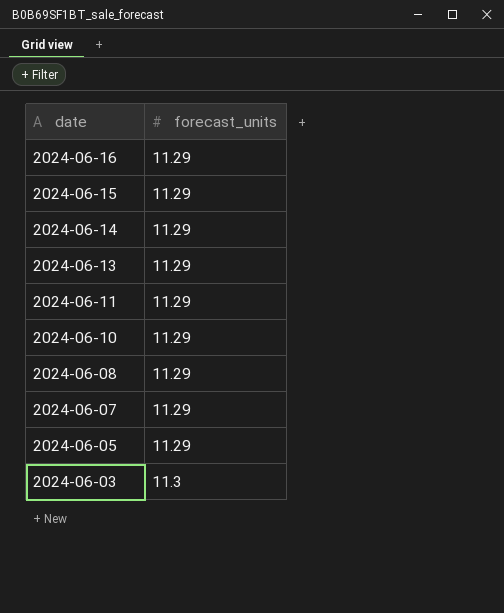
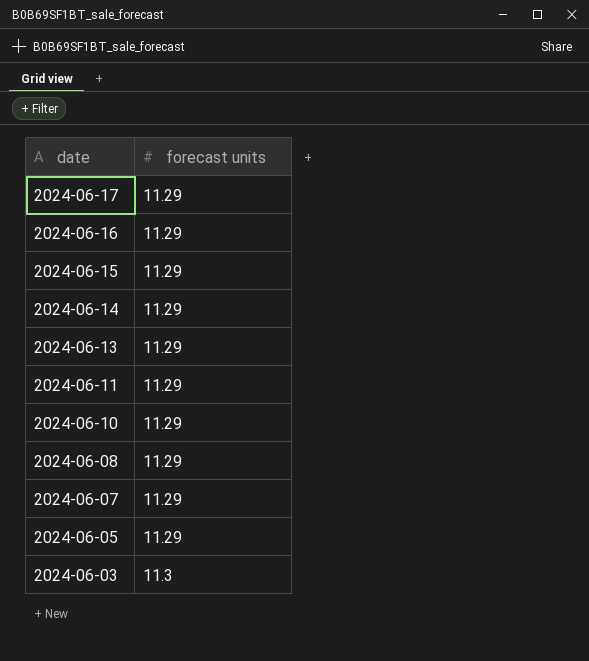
column name: forecast_units -> forecast units
row 2024-06-17: none -> 11.29

